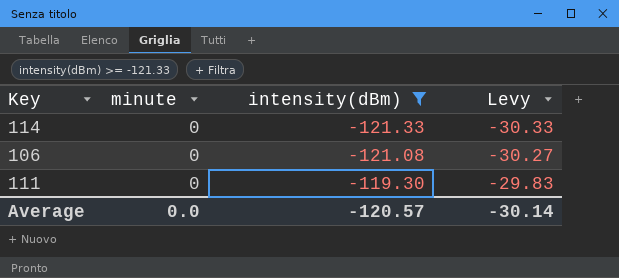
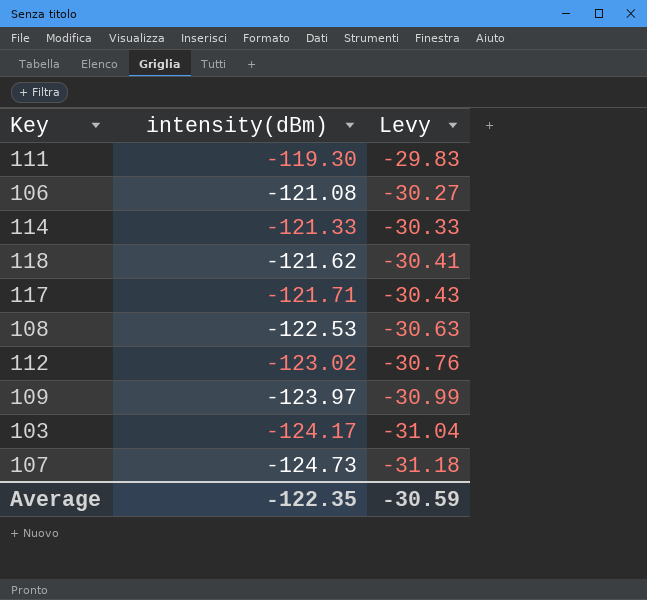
filter: intensity(dBm) >= -121.33 -> none
row order: intensity(dBm) ascending -> intensity(dBm) descending
column minute | position: 2 -> none
Average | intensity(dBm): -120.57 -> -122.35
Average | Levy: -30.14 -> -30.59

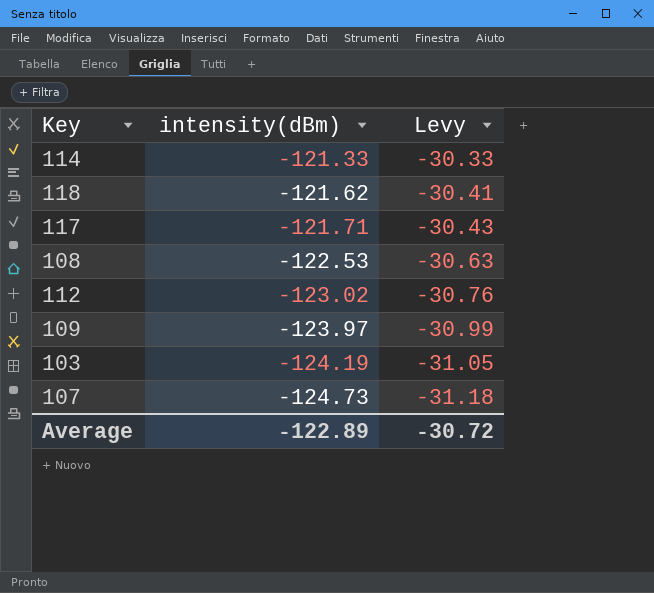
row 111: -119.30 | -29.83 -> none
row 106: -121.08 | -30.27 -> none
103 | intensity(dBm): -124.17 -> -124.19
103 | Levy: -31.04 -> -31.05
Average | intensity(dBm): -122.35 -> -122.89
Average | Levy: -30.59 -> -30.72

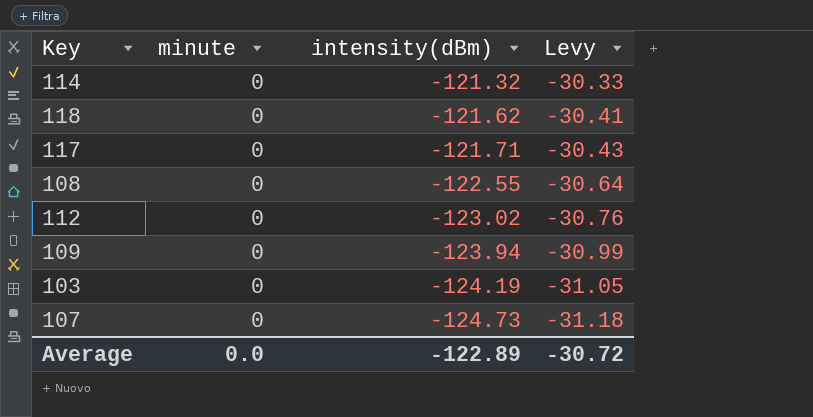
column minute | position: none -> 2
114 | intensity(dBm): -121.33 -> -121.32
108 | intensity(dBm): -122.53 -> -122.55
108 | Levy: -30.63 -> -30.64
109 | intensity(dBm): -123.97 -> -123.94

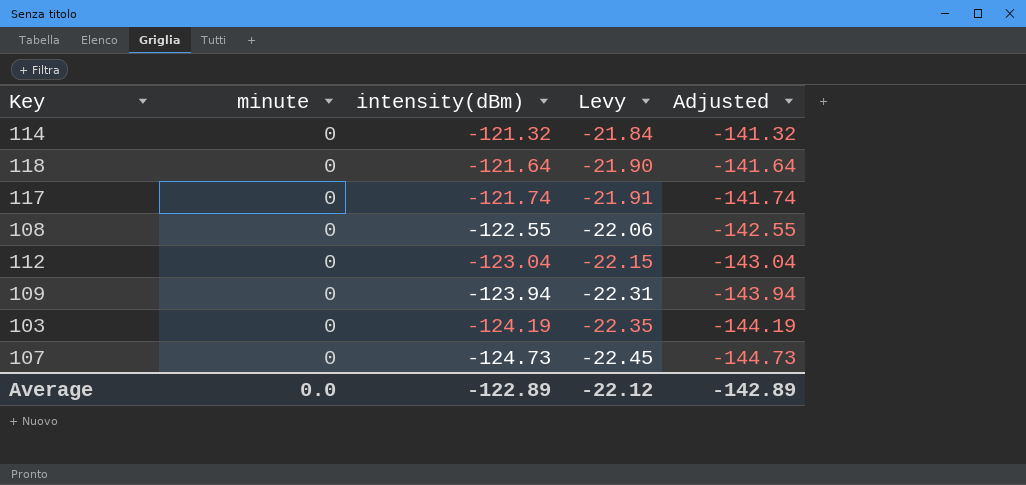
column Levy | formula: [intensity(dBm)] * 0.25 -> [intensity(dBm)] * 0.18
column Adjusted | formula: none -> [intensity(dBm)] - 20
118 | intensity(dBm): -121.62 -> -121.64
117 | intensity(dBm): -121.71 -> -121.74
112 | intensity(dBm): -123.02 -> -123.04
Average | Levy: -30.72 -> -22.12

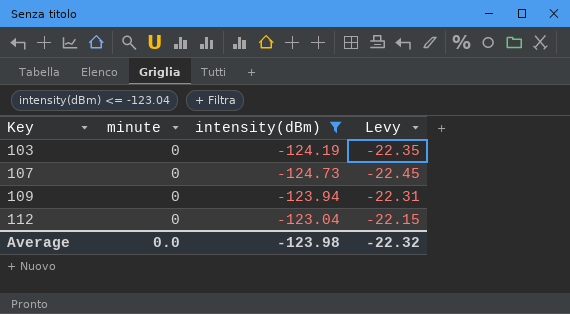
filter: none -> intensity(dBm) <= -123.04
row order: intensity(dBm) descending -> Key ascending
column Adjusted | formula: [intensity(dBm)] - 20 -> none
Average | intensity(dBm): -122.89 -> -123.98
Average | Levy: -22.12 -> -22.32

